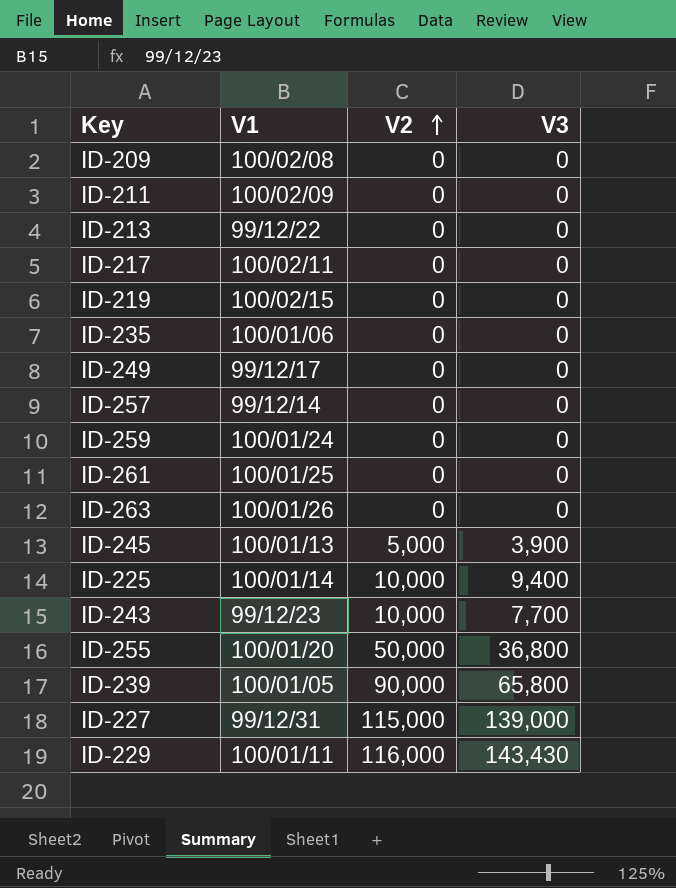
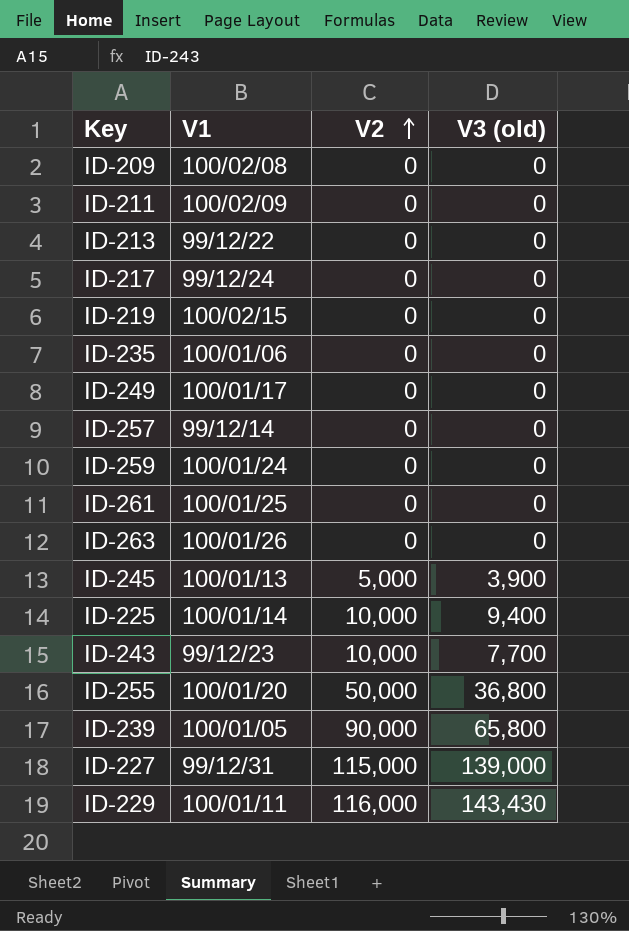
column name: V3 -> V3 (old)
ID-217 | V1: 100/02/11 -> 99/12/24
ID-249 | V1: 99/12/17 -> 100/01/17

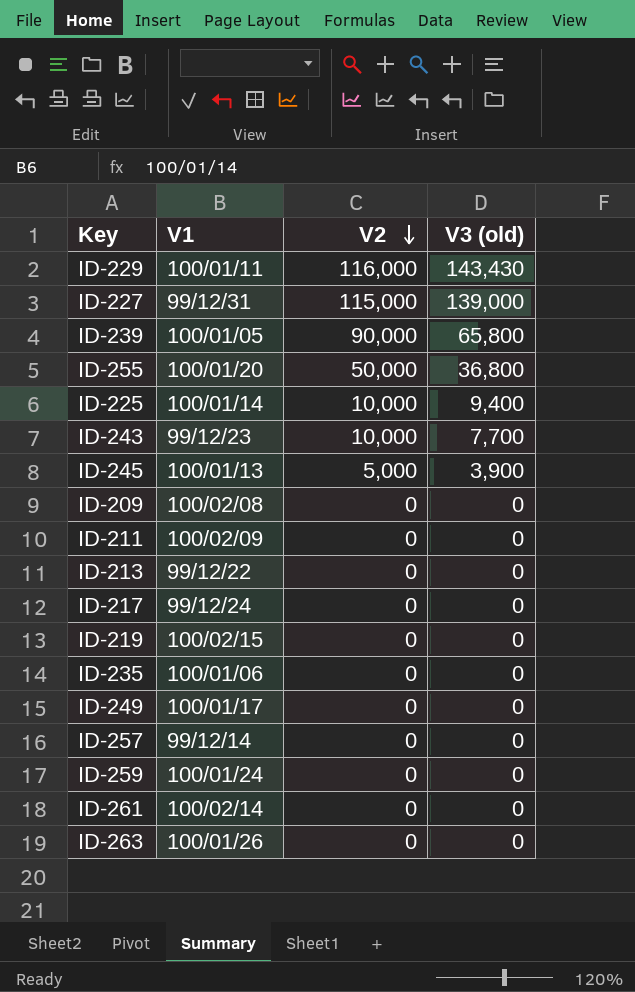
row order: V2 ascending -> V2 descending
ID-261 | V1: 100/01/25 -> 100/02/14

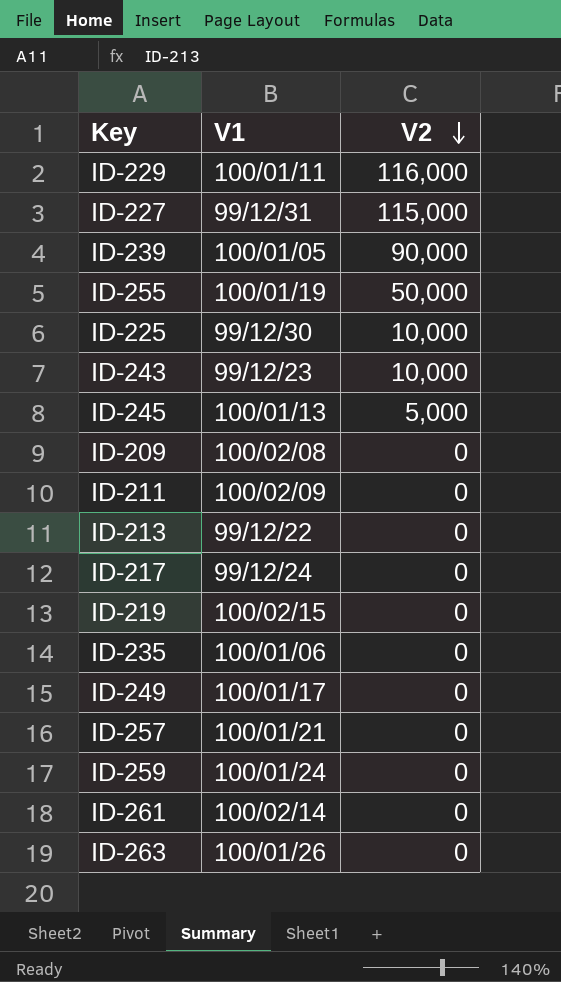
column V3 (old) | position: 4 -> none
ID-255 | V1: 100/01/20 -> 100/01/19
ID-225 | V1: 100/01/14 -> 99/12/30
ID-257 | V1: 99/12/14 -> 100/01/21

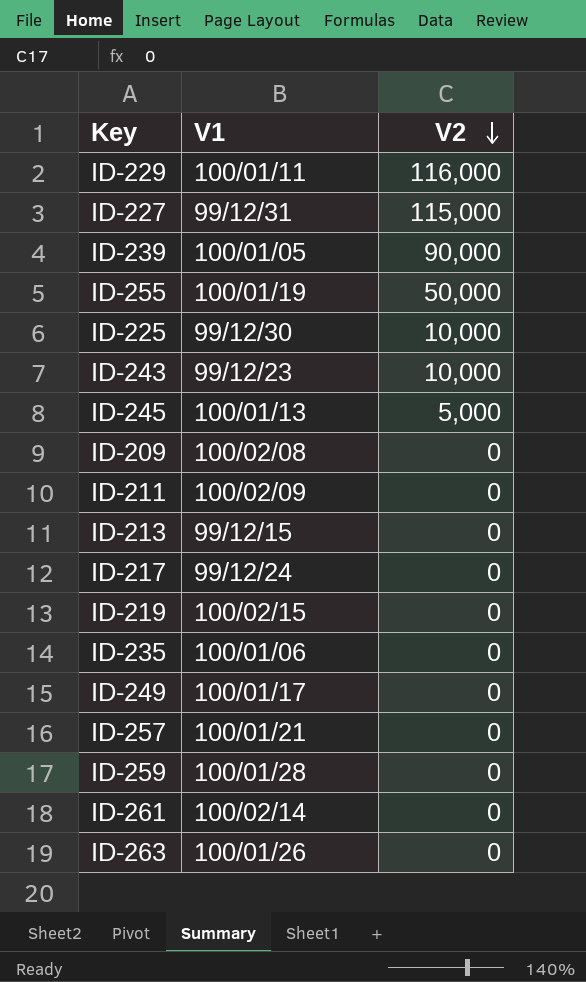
ID-213 | V1: 99/12/22 -> 99/12/15
ID-259 | V1: 100/01/24 -> 100/01/28

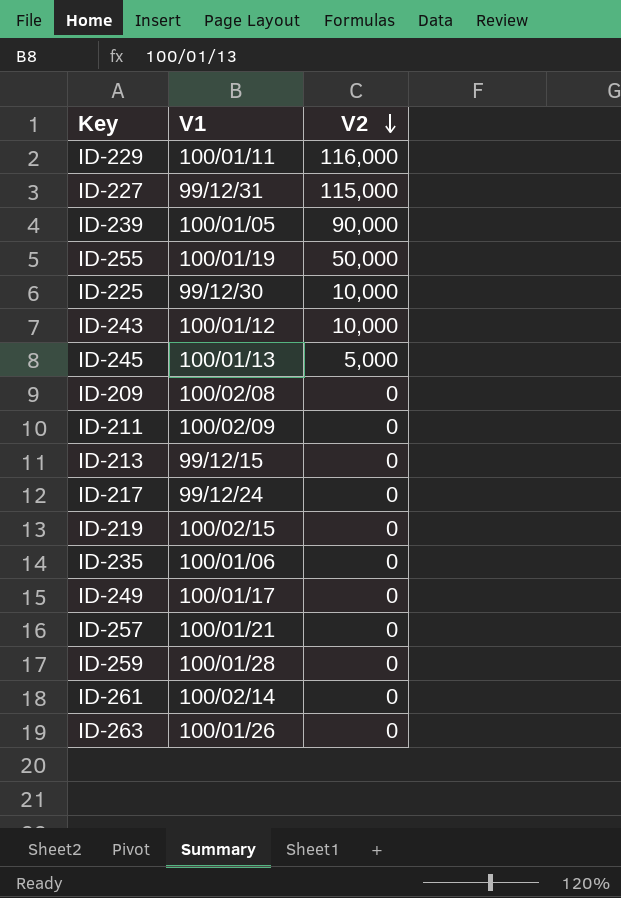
ID-243 | V1: 99/12/23 -> 100/01/12

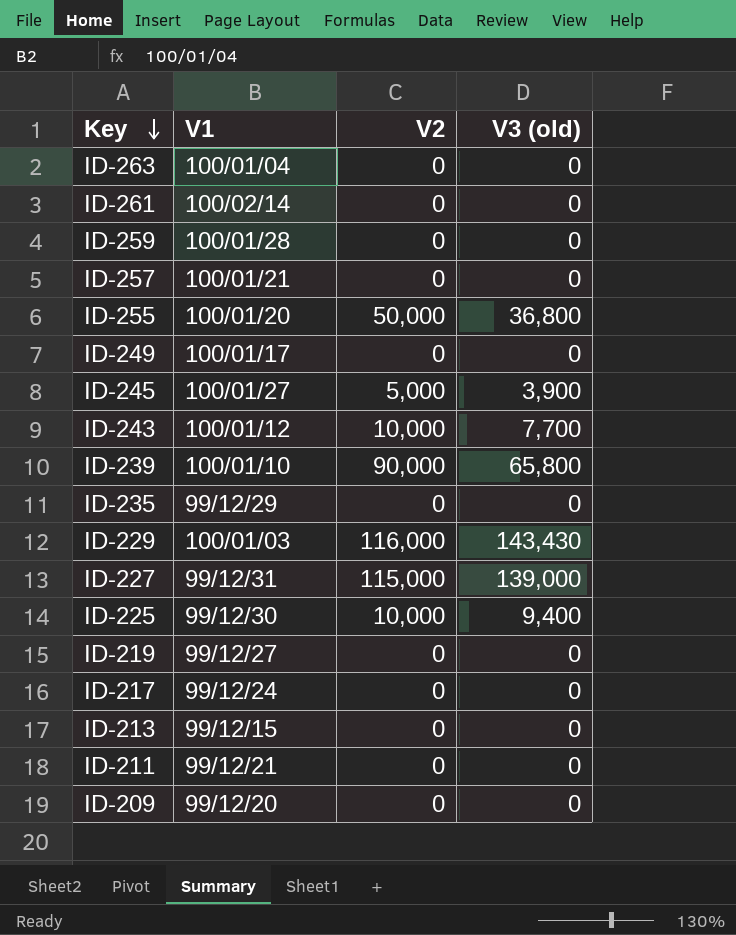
row order: V2 descending -> Key descending
column V3 (old) | position: none -> 4
ID-263 | V1: 100/01/26 -> 100/01/04
ID-255 | V1: 100/01/19 -> 100/01/20
ID-245 | V1: 100/01/13 -> 100/01/27
ID-239 | V1: 100/01/05 -> 100/01/10
ID-235 | V1: 100/01/06 -> 99/12/29
ID-229 | V1: 100/01/11 -> 100/01/03
ID-219 | V1: 100/02/15 -> 99/12/27
ID-211 | V1: 100/02/09 -> 99/12/21
ID-209 | V1: 100/02/08 -> 99/12/20

